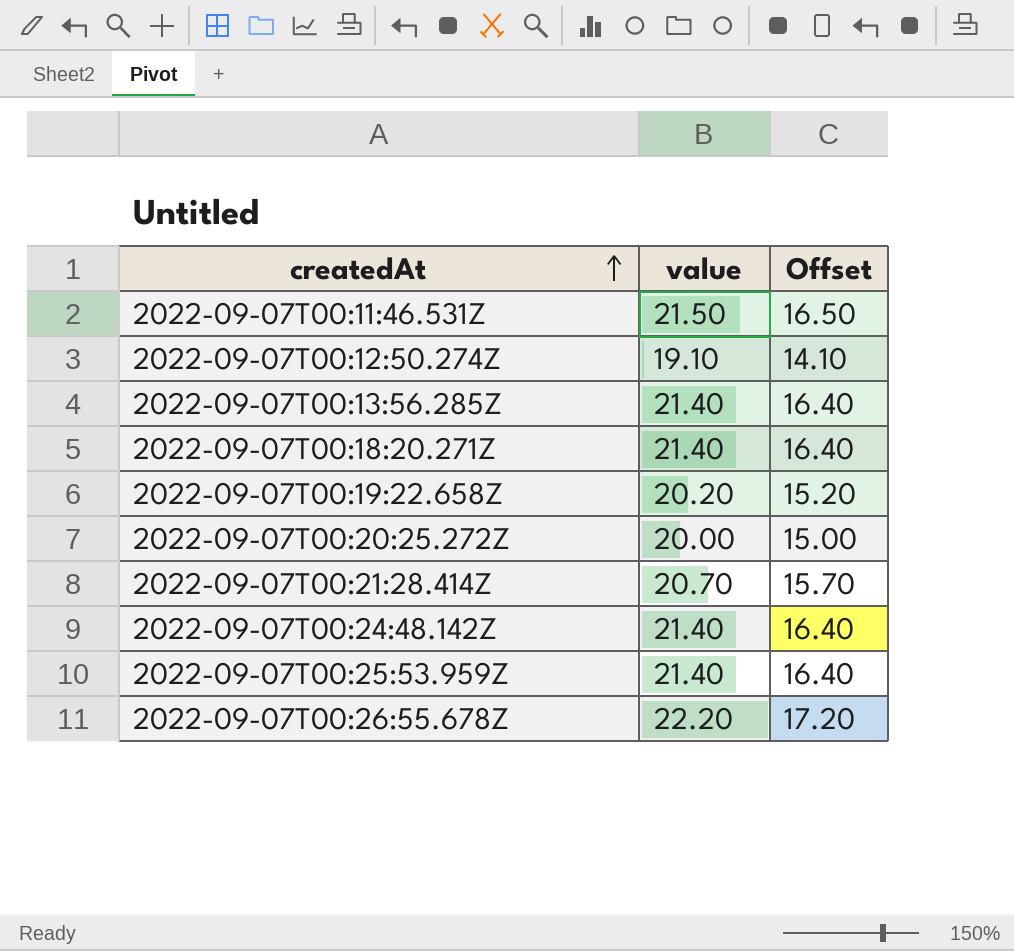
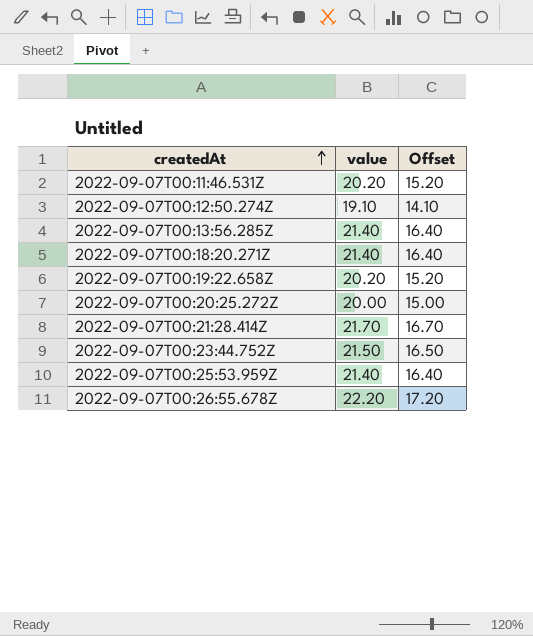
row 2022-09-07T00:24:48.142Z: 21.40 | 16.40 -> none
2022-09-07T00:11:46.531Z | value: 21.50 -> 20.20
2022-09-07T00:11:46.531Z | Offset: 16.50 -> 15.20
2022-09-07T00:21:28.414Z | value: 20.70 -> 21.70
2022-09-07T00:21:28.414Z | Offset: 15.70 -> 16.70
row 2022-09-07T00:23:44.752Z: none -> 21.50 | 16.50

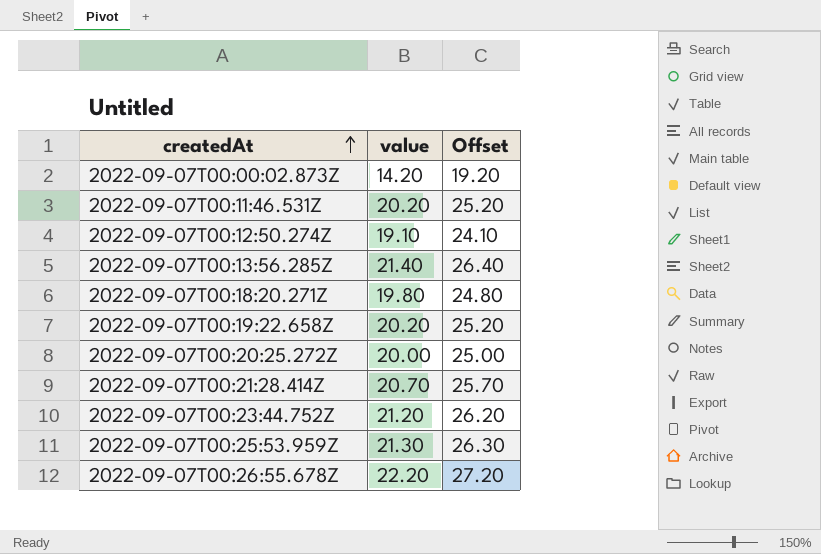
column Offset | formula: [value] - 5 -> [value] + 5
row 2022-09-07T00:00:02.873Z: none -> 14.20 | 19.20
2022-09-07T00:18:20.271Z | value: 21.40 -> 19.80
2022-09-07T00:21:28.414Z | value: 21.70 -> 20.70
2022-09-07T00:23:44.752Z | value: 21.50 -> 21.20
2022-09-07T00:25:53.959Z | value: 21.40 -> 21.30

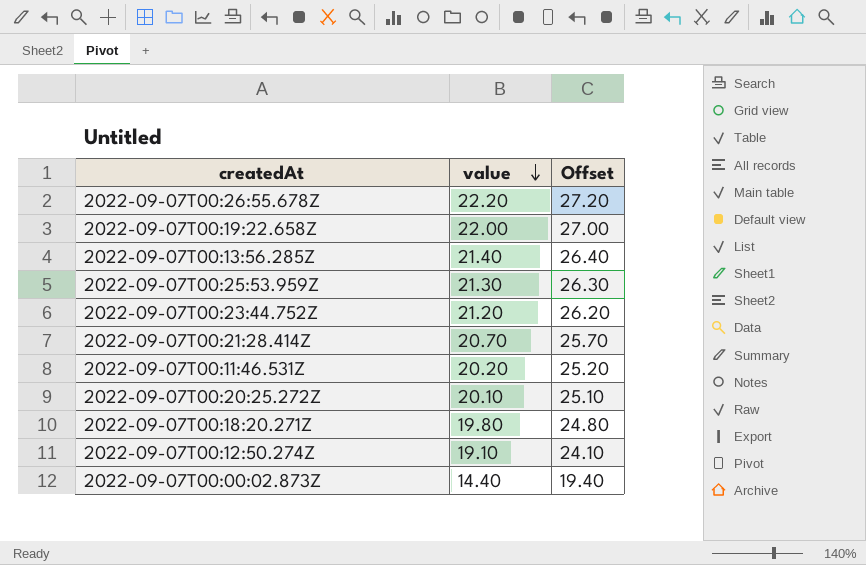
row order: createdAt ascending -> value descending
2022-09-07T00:19:22.658Z | value: 20.20 -> 22.00
2022-09-07T00:19:22.658Z | Offset: 25.20 -> 27.00
2022-09-07T00:20:25.272Z | value: 20.00 -> 20.10
2022-09-07T00:20:25.272Z | Offset: 25.00 -> 25.10
2022-09-07T00:00:02.873Z | value: 14.20 -> 14.40
2022-09-07T00:00:02.873Z | Offset: 19.20 -> 19.40

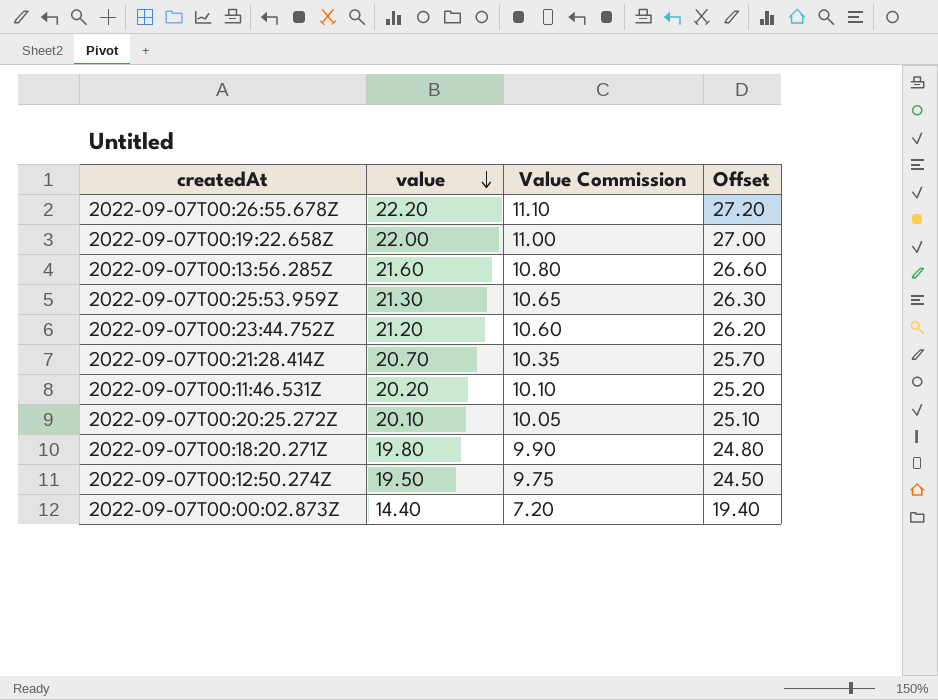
column Value Commission | formula: none -> [value] * 0.5
2022-09-07T00:13:56.285Z | value: 21.40 -> 21.60
2022-09-07T00:13:56.285Z | Offset: 26.40 -> 26.60
2022-09-07T00:12:50.274Z | value: 19.10 -> 19.50
2022-09-07T00:12:50.274Z | Offset: 24.10 -> 24.50

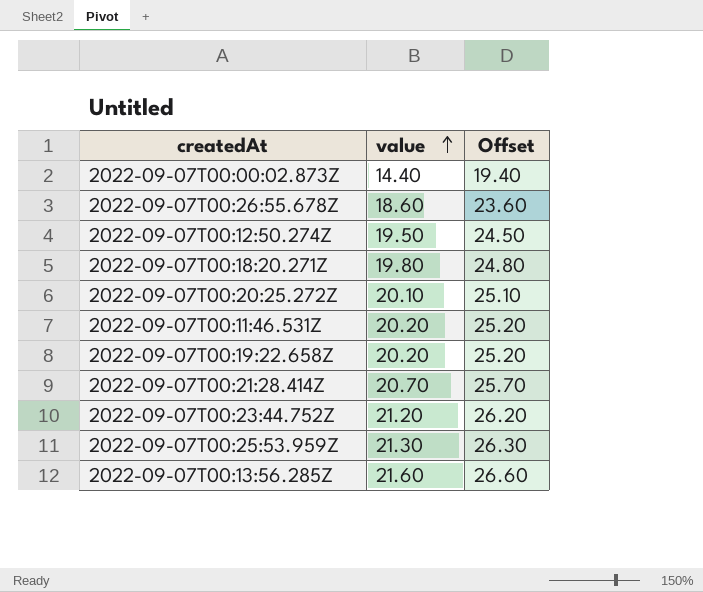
row order: value descending -> value ascending
column Value Commission | formula: [value] * 0.5 -> none
2022-09-07T00:26:55.678Z | value: 22.20 -> 18.60
2022-09-07T00:26:55.678Z | Offset: 27.20 -> 23.60
2022-09-07T00:19:22.658Z | value: 22.00 -> 20.20
2022-09-07T00:19:22.658Z | Offset: 27.00 -> 25.20

